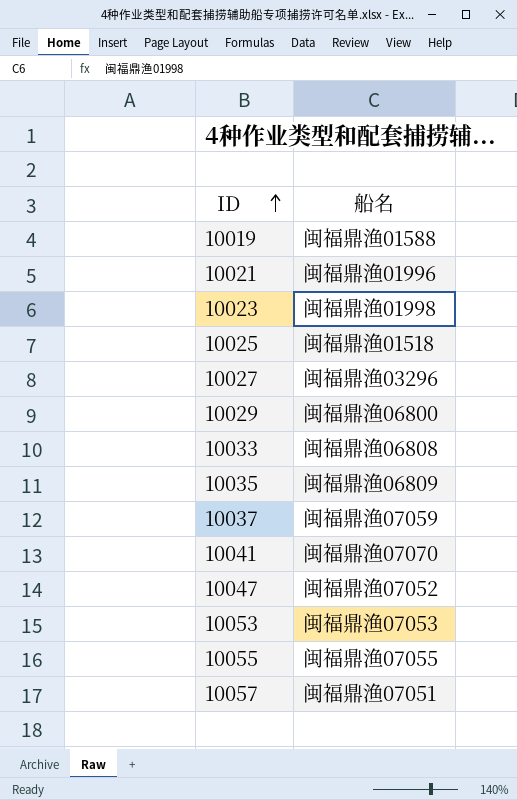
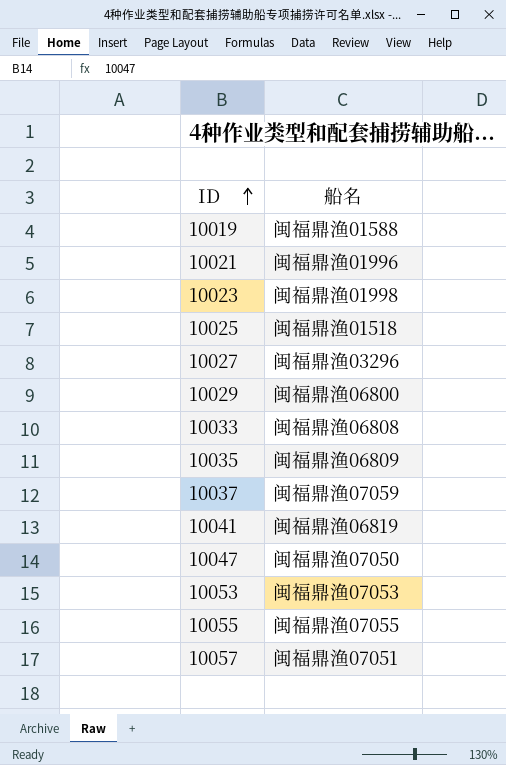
10041 | 船名: 闽福鼎渔07070 -> 闽福鼎渔06819
10047 | 船名: 闽福鼎渔07052 -> 闽福鼎渔07050

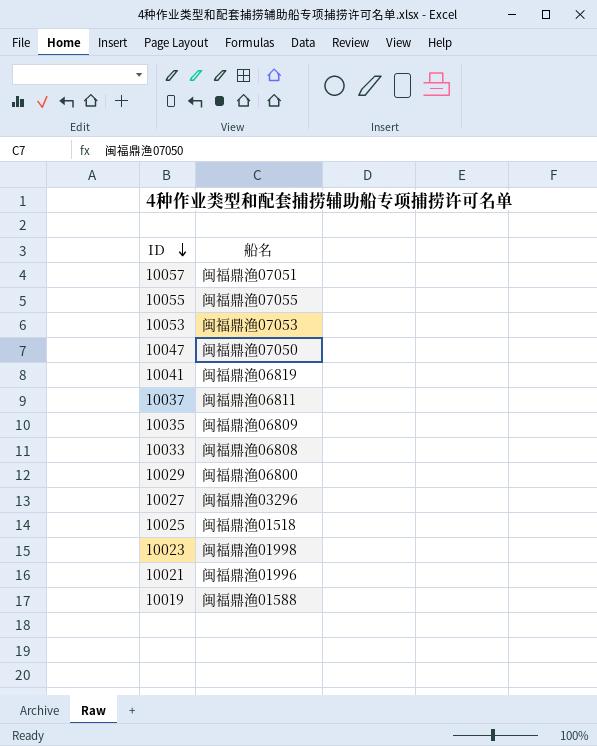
row order: ID ascending -> ID descending
10037 | 船名: 闽福鼎渔07059 -> 闽福鼎渔06811

